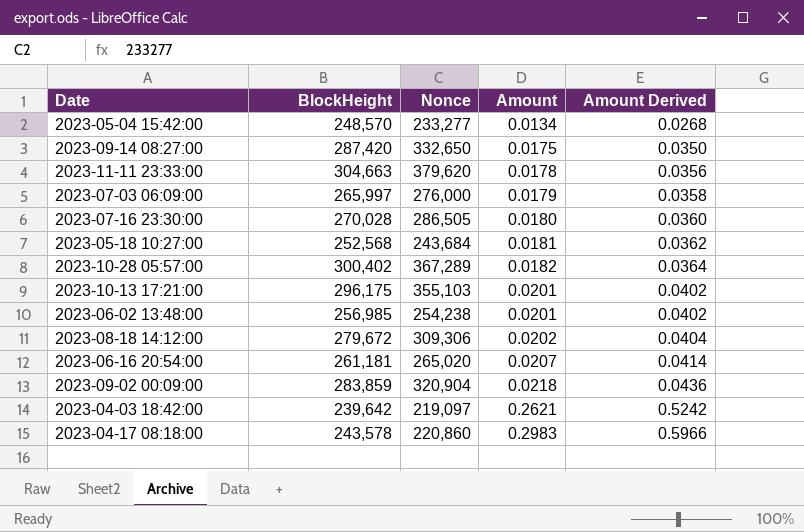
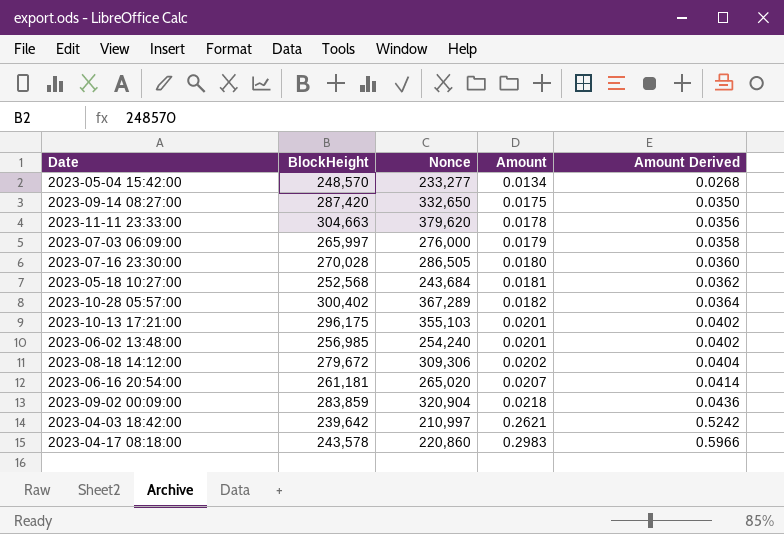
2023-06-02 13:48:00 | Nonce: 254,238 -> 254,240
2023-04-03 18:42:00 | Nonce: 219,097 -> 210,997

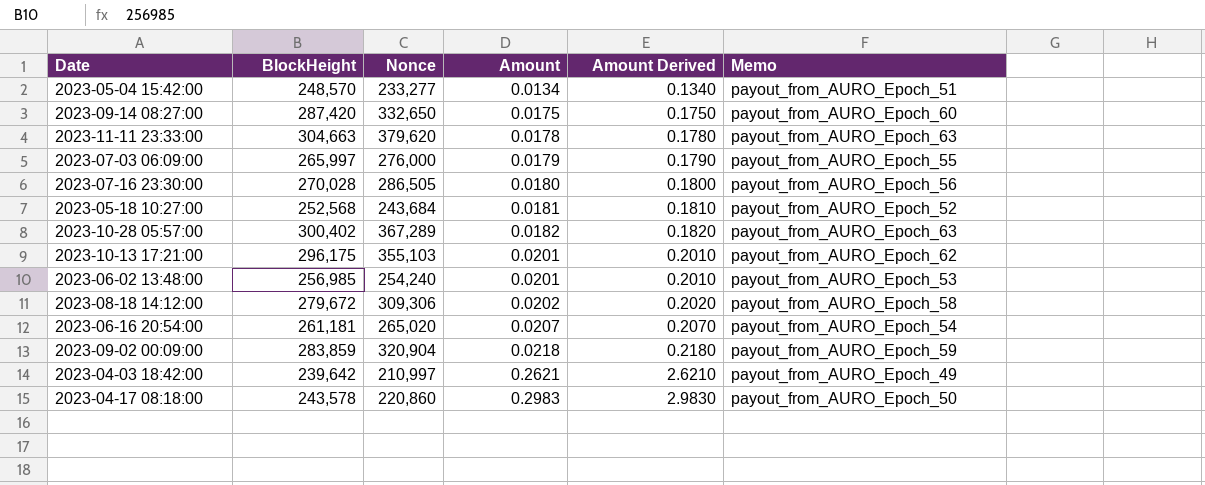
column Amount Derived | formula: [Amount] * 2 -> [Amount] * 10
column Memo | position: none -> 6

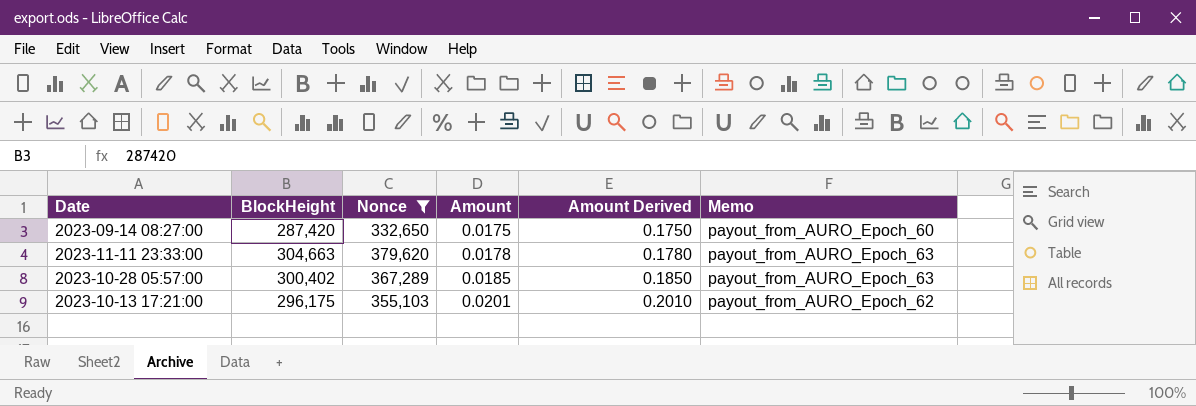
filter: none -> Nonce >= 332,650
2023-10-28 05:57:00 | Amount: 0.0182 -> 0.0185
2023-10-28 05:57:00 | Amount Derived: 0.1820 -> 0.1850

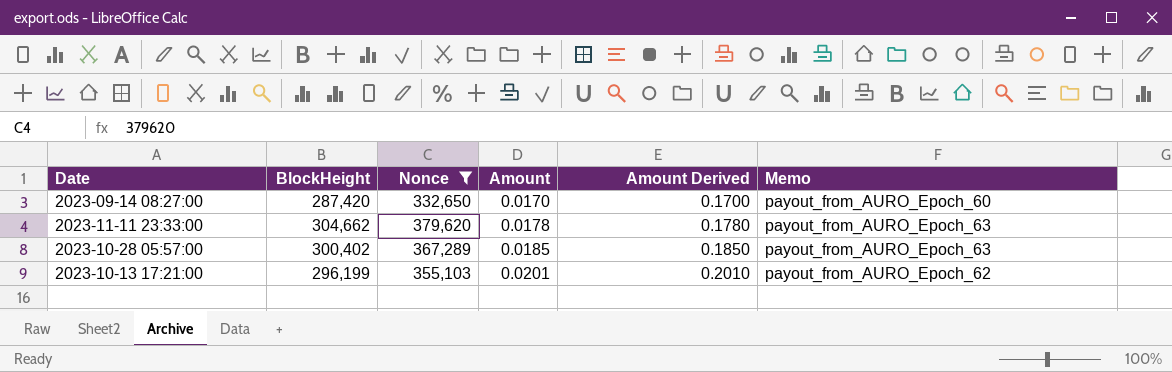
2023-09-14 08:27:00 | Amount: 0.0175 -> 0.0170
2023-09-14 08:27:00 | Amount Derived: 0.1750 -> 0.1700
2023-11-11 23:33:00 | BlockHeight: 304,663 -> 304,662
2023-10-13 17:21:00 | BlockHeight: 296,175 -> 296,199

